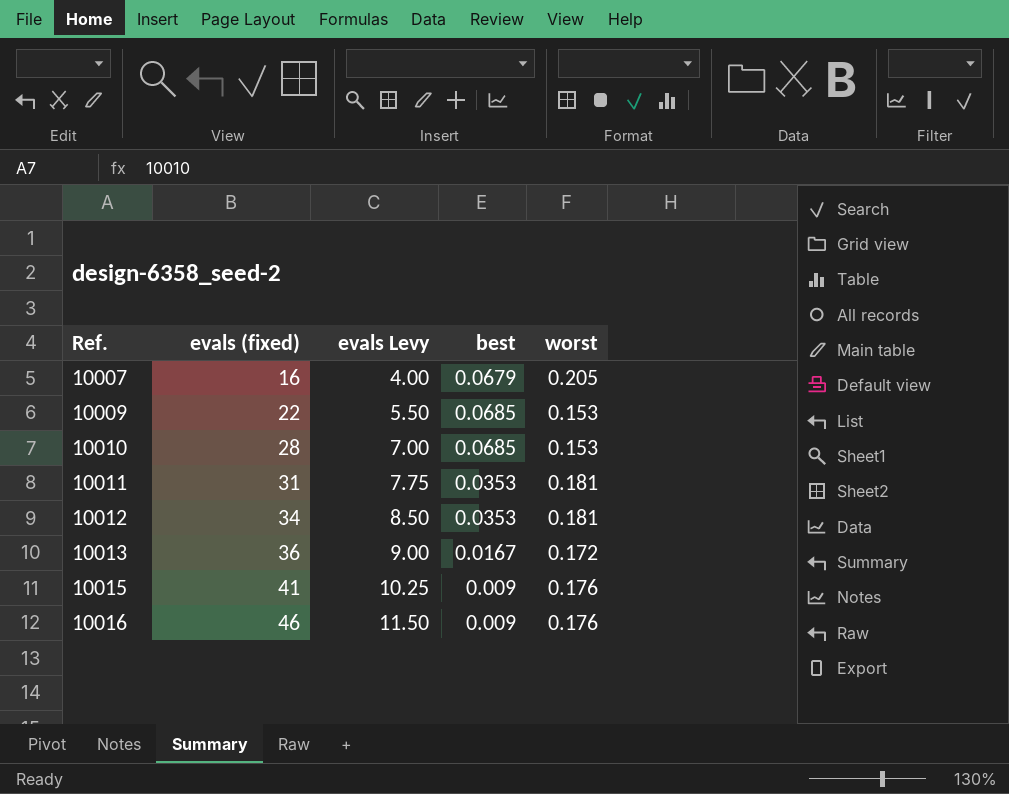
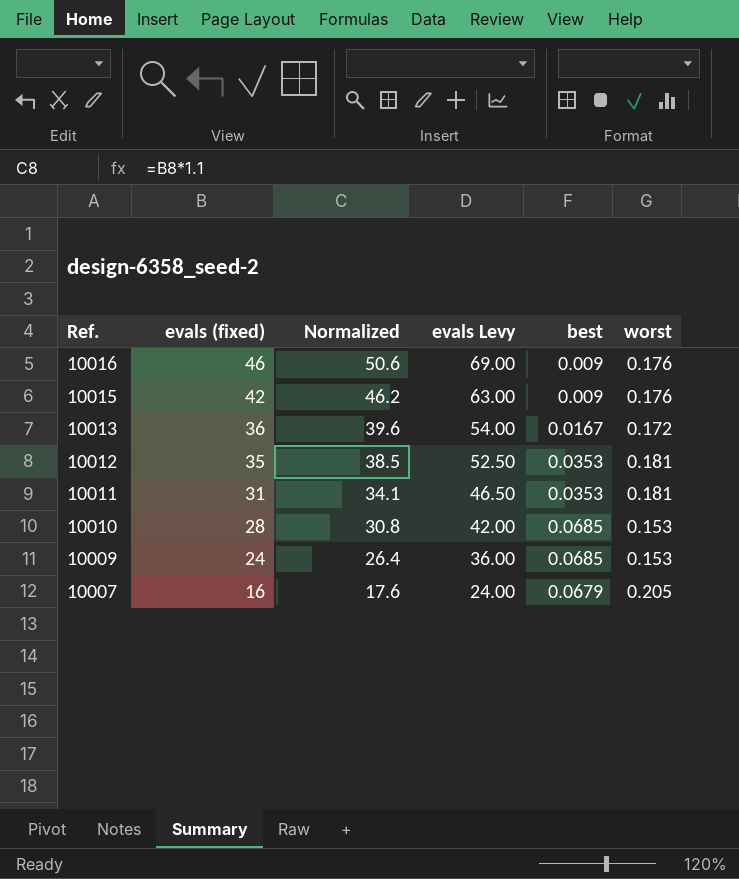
row order: Ref. ascending -> Ref. descending
column Normalized | formula: none -> [evals (fixed)] * 1.1
column evals Levy | formula: [evals (fixed)] * 0.25 -> [evals (fixed)] * 1.5
10015 | evals (fixed): 41 -> 42
10012 | evals (fixed): 34 -> 35
10009 | evals (fixed): 22 -> 24

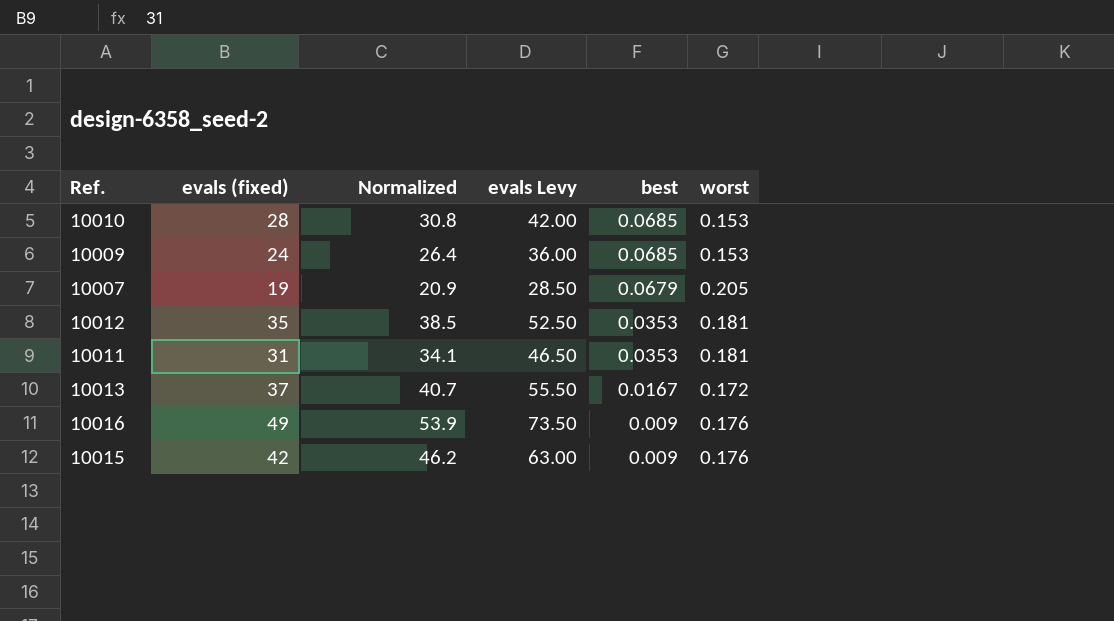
row order: Ref. descending -> best descending
10007 | evals (fixed): 16 -> 19
10007 | Normalized: 17.6 -> 20.9
10007 | evals Levy: 24.00 -> 28.50
10013 | evals (fixed): 36 -> 37
10013 | Normalized: 39.6 -> 40.7
10013 | evals Levy: 54.00 -> 55.50
10016 | evals (fixed): 46 -> 49
10016 | Normalized: 50.6 -> 53.9
10016 | evals Levy: 69.00 -> 73.50

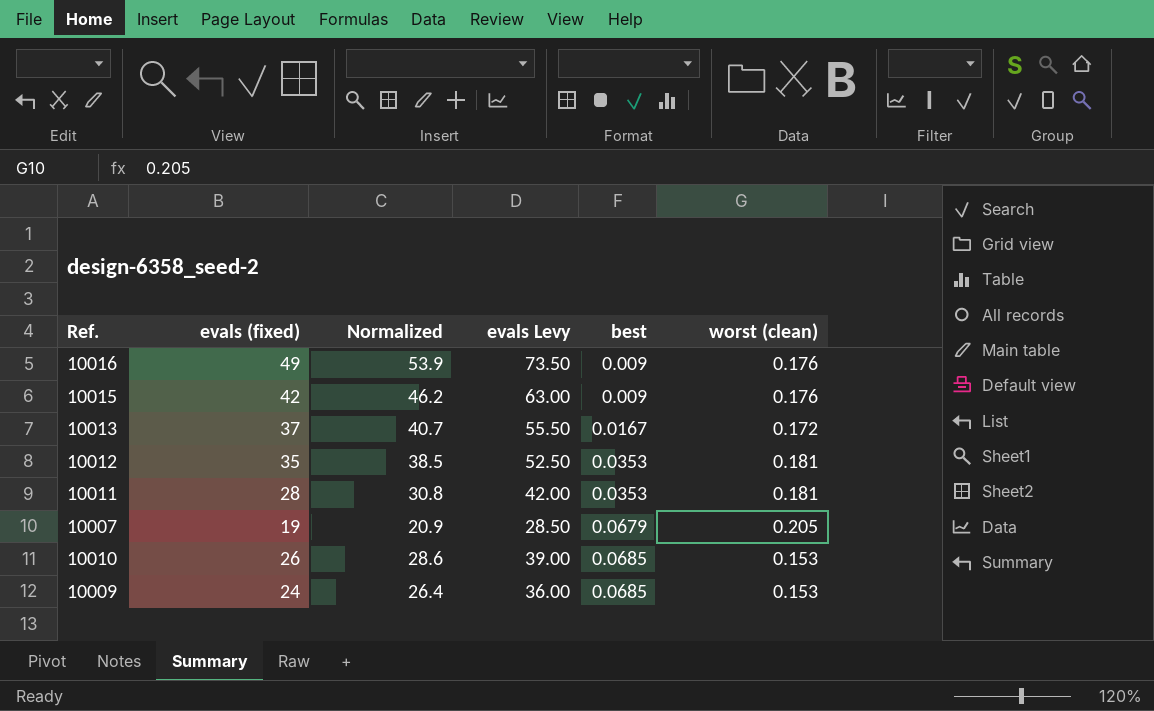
row order: best descending -> best ascending
column name: worst -> worst (clean)
10011 | evals (fixed): 31 -> 28
10011 | Normalized: 34.1 -> 30.8
10011 | evals Levy: 46.50 -> 42.00
10010 | evals (fixed): 28 -> 26
10010 | Normalized: 30.8 -> 28.6
10010 | evals Levy: 42.00 -> 39.00

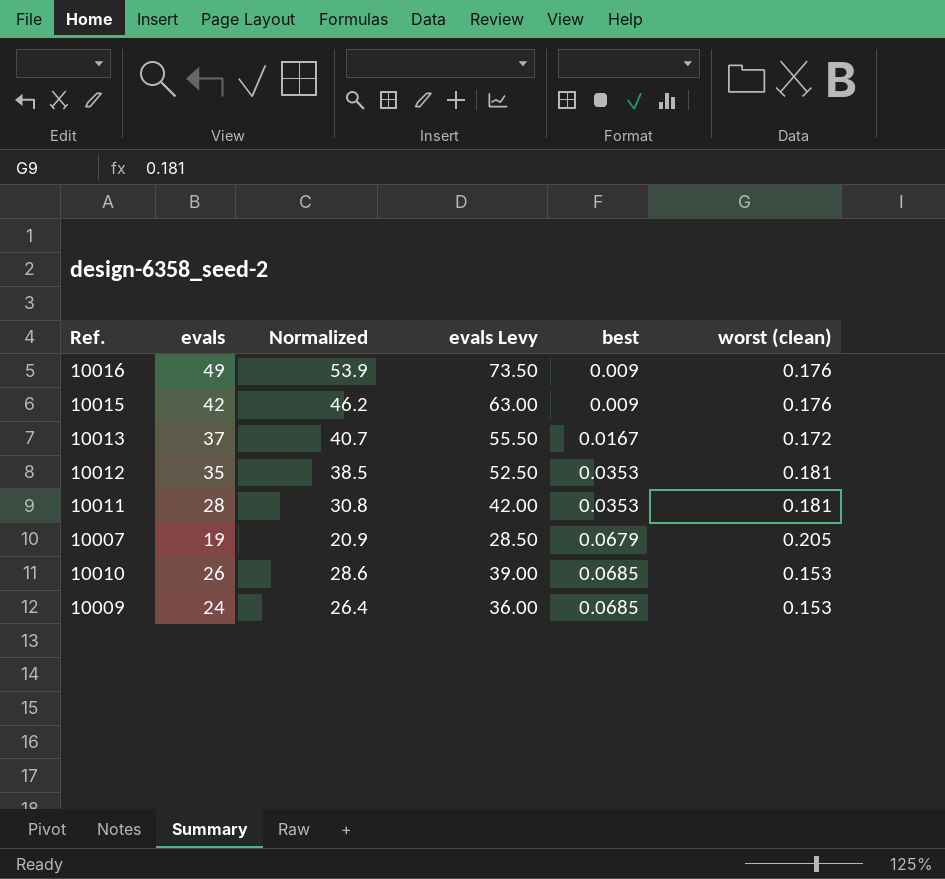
column name: evals (fixed) -> evals

